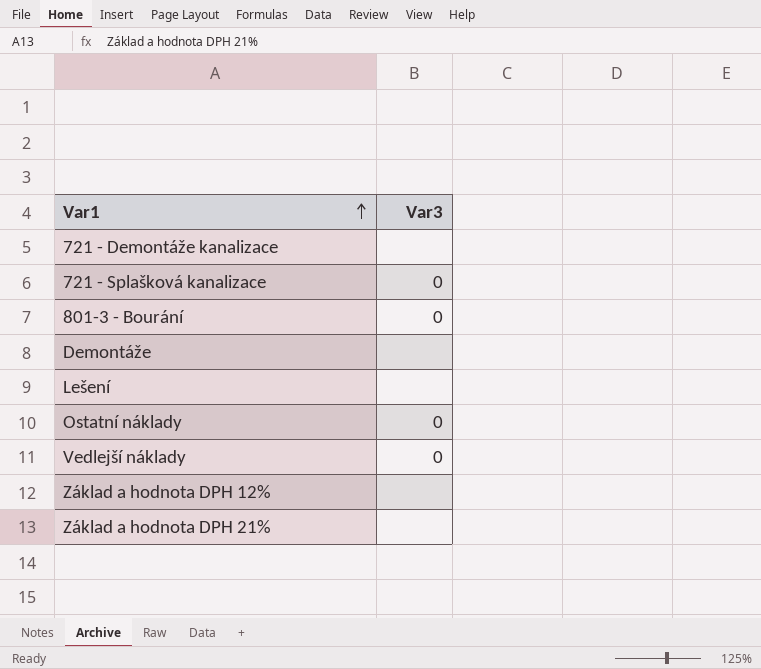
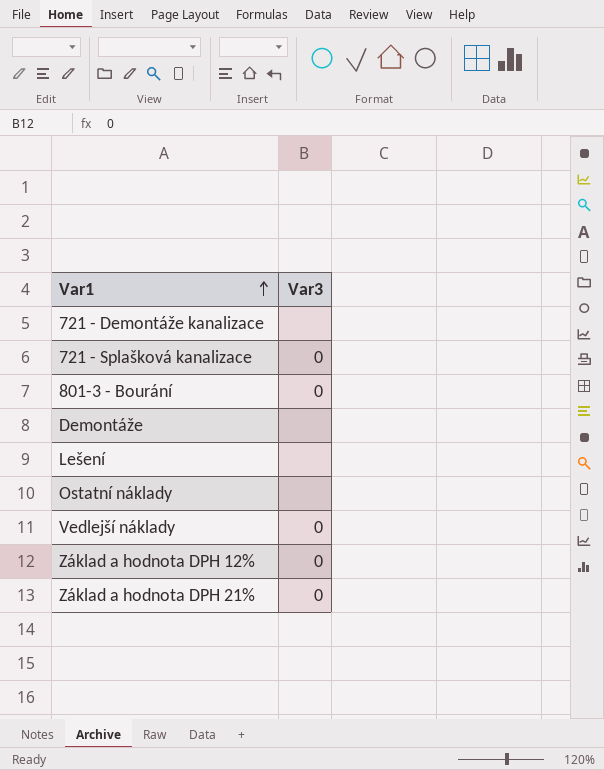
Ostatní náklady | Var3: 0 -> none
Základ a hodnota DPH 12% | Var3: none -> 0
Základ a hodnota DPH 21% | Var3: none -> 0

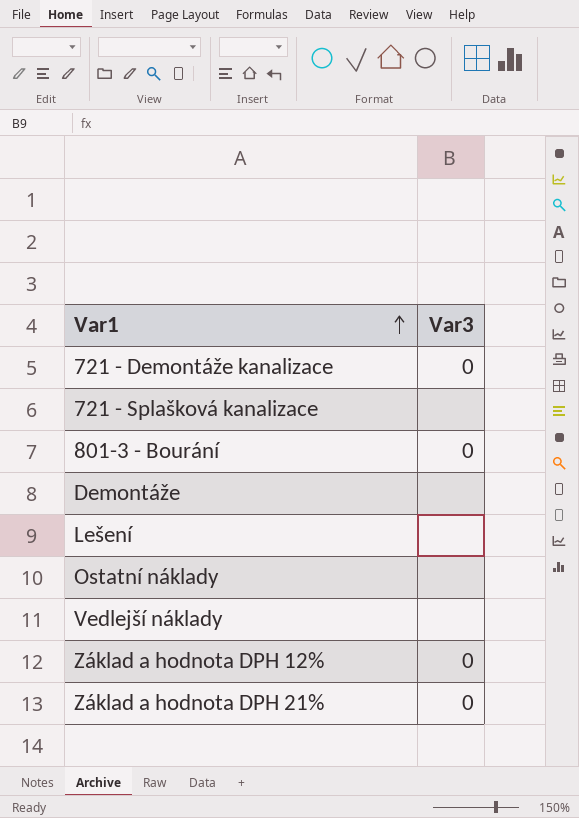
721 - Demontáže kanalizace | Var3: none -> 0
721 - Splašková kanalizace | Var3: 0 -> none
Vedlejší náklady | Var3: 0 -> none

